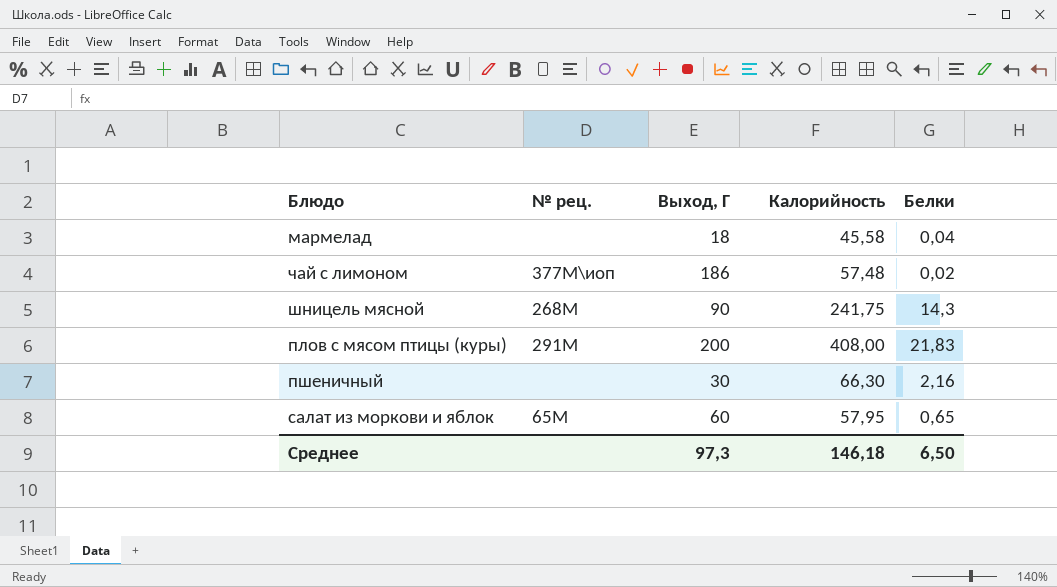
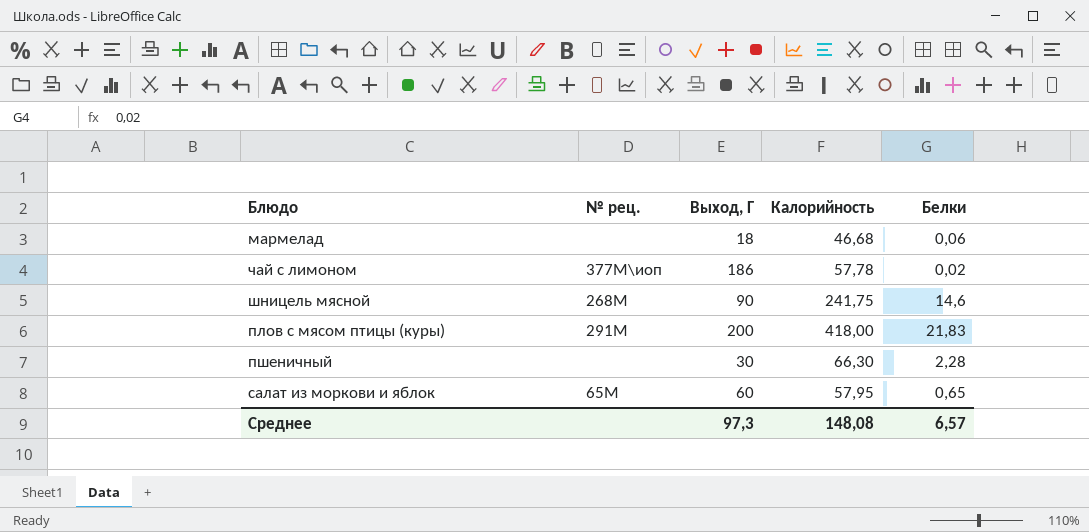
мармелад | Калорийность: 45,58 -> 46,68
мармелад | Белки: 0,04 -> 0,06
чай с лимоном | Калорийность: 57,48 -> 57,78
шницель мясной | Белки: 14,3 -> 14,6
плов с мясом птицы (куры) | Калорийность: 408,00 -> 418,00
пшеничный | Белки: 2,16 -> 2,28
Среднее | Калорийность: 146,18 -> 148,08
Среднее | Белки: 6,50 -> 6,57

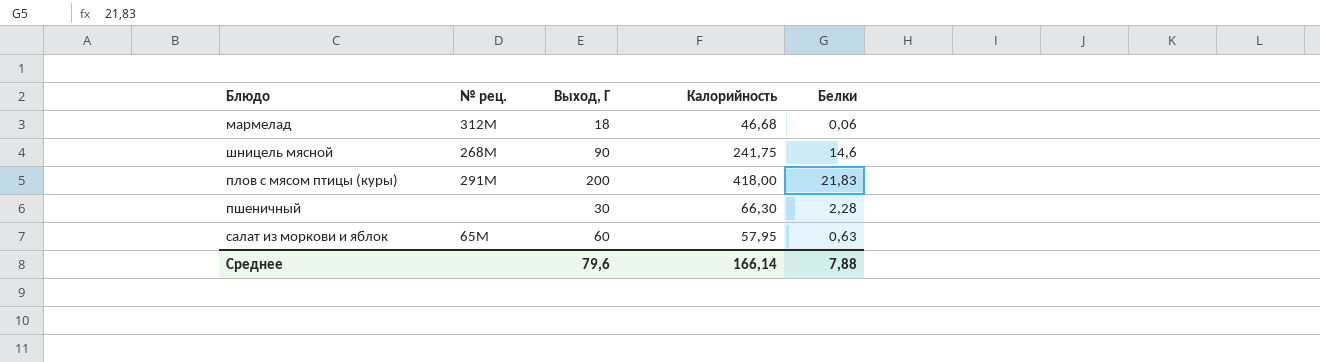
row чай с лимоном: 377М\иоп | 186 | 57,78 | 0,02 -> none
мармелад | № рец.: none -> 312М
салат из моркови и яблок | Белки: 0,65 -> 0,63
Среднее | Выход, Г: 97,3 -> 79,6
Среднее | Калорийность: 148,08 -> 166,14
Среднее | Белки: 6,57 -> 7,88

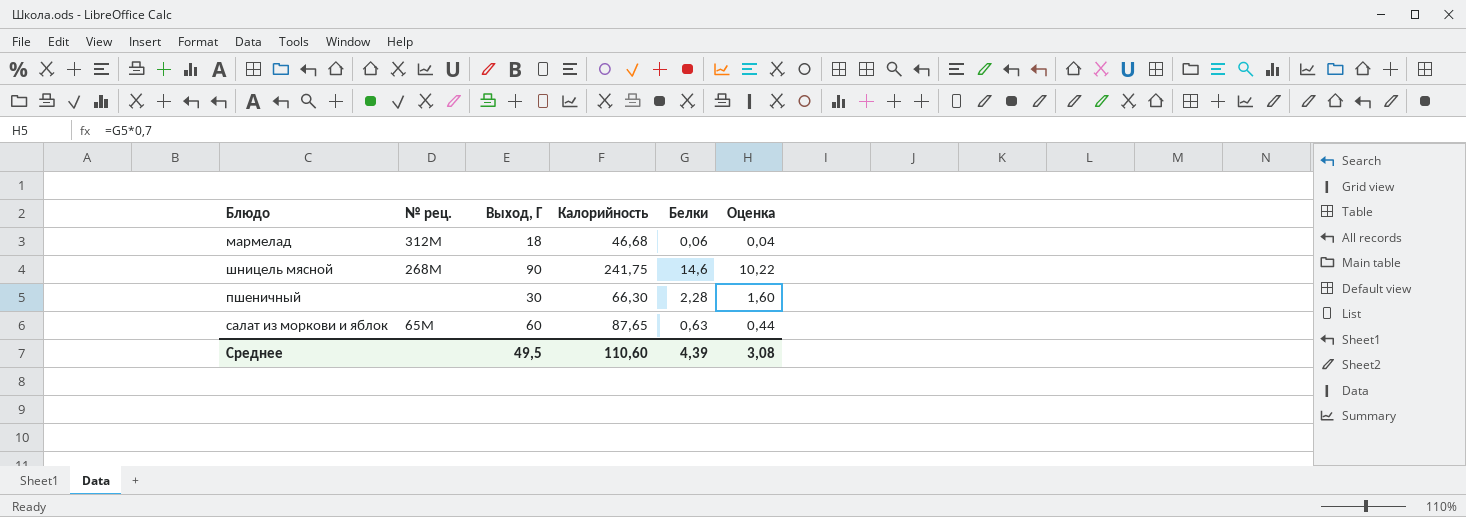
column Оценка | formula: none -> [Белки] * 0,7
row плов с мясом птицы (куры): 291М | 200 | 418,00 | 21,83 -> none
салат из моркови и яблок | Калорийность: 57,95 -> 87,65
Среднее | Выход, Г: 79,6 -> 49,5
Среднее | Калорийность: 166,14 -> 110,60
Среднее | Белки: 7,88 -> 4,39

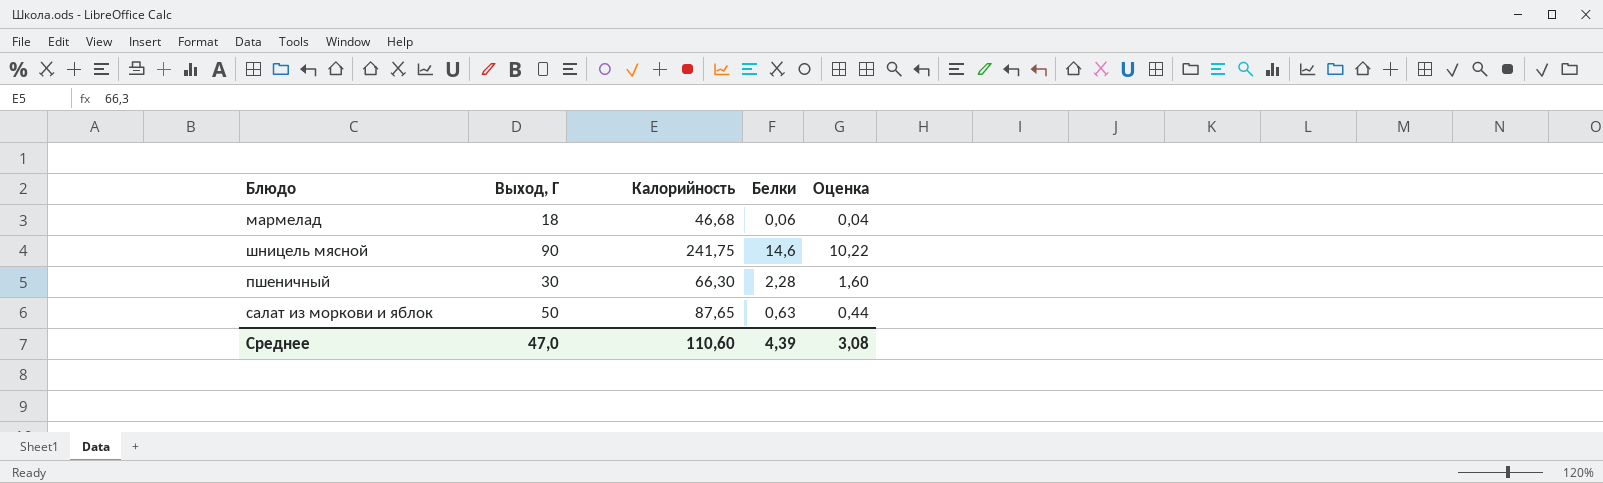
column № рец. | position: 2 -> none
салат из моркови и яблок | Выход, Г: 60 -> 50
Среднее | Выход, Г: 49,5 -> 47,0

